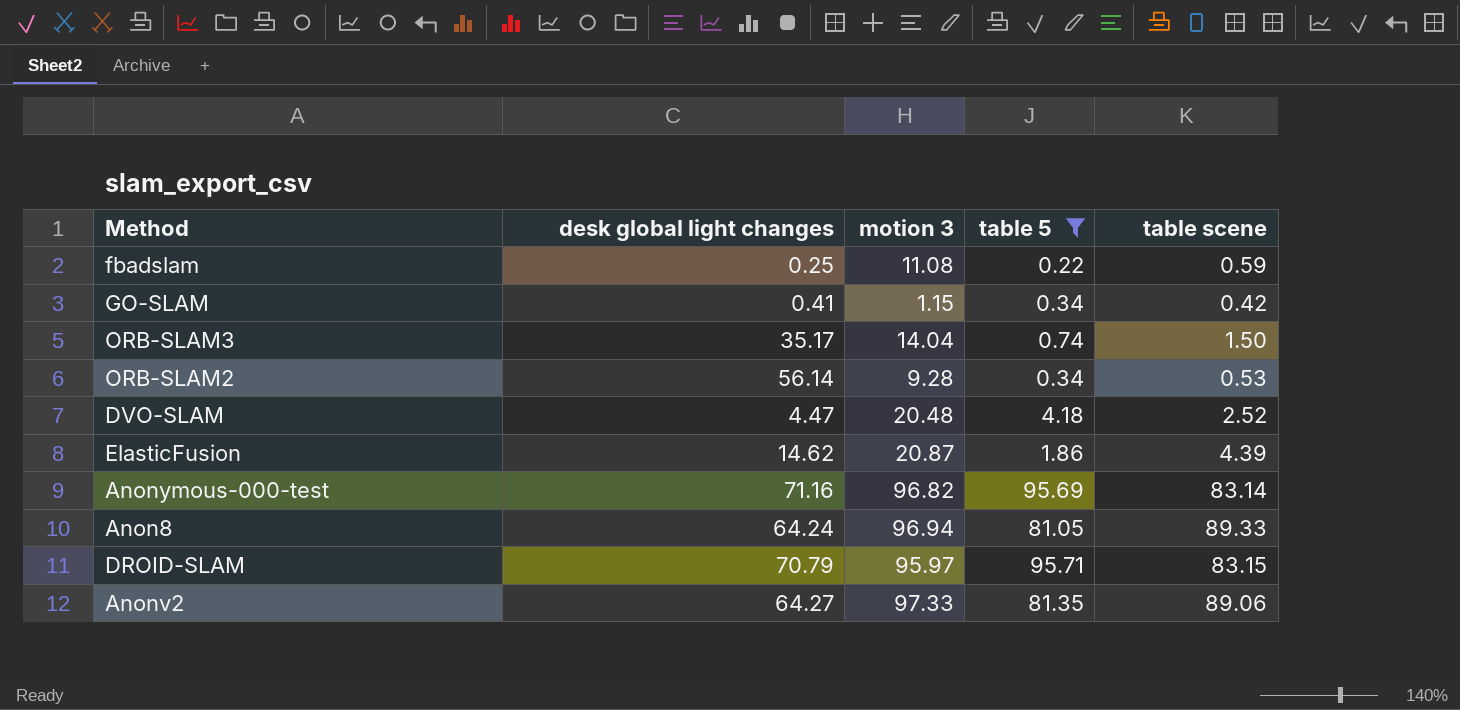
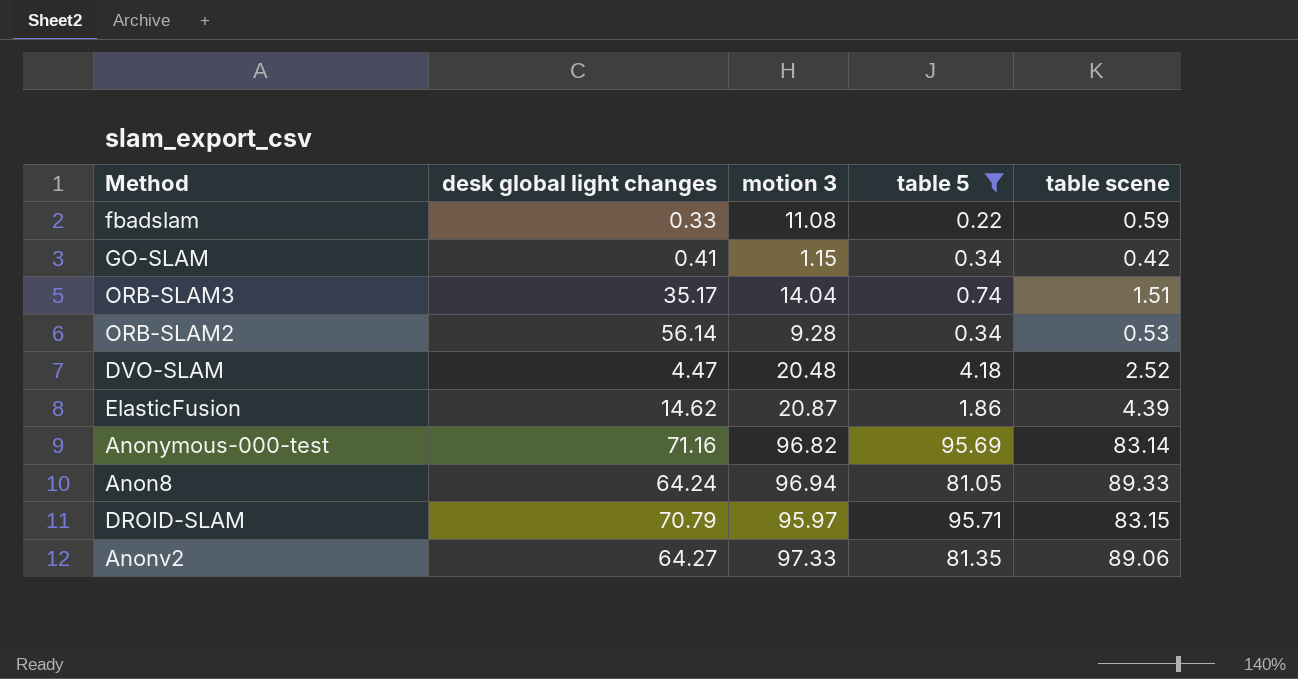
fbadslam | desk global light changes: 0.25 -> 0.33
ORB-SLAM3 | table scene: 1.50 -> 1.51

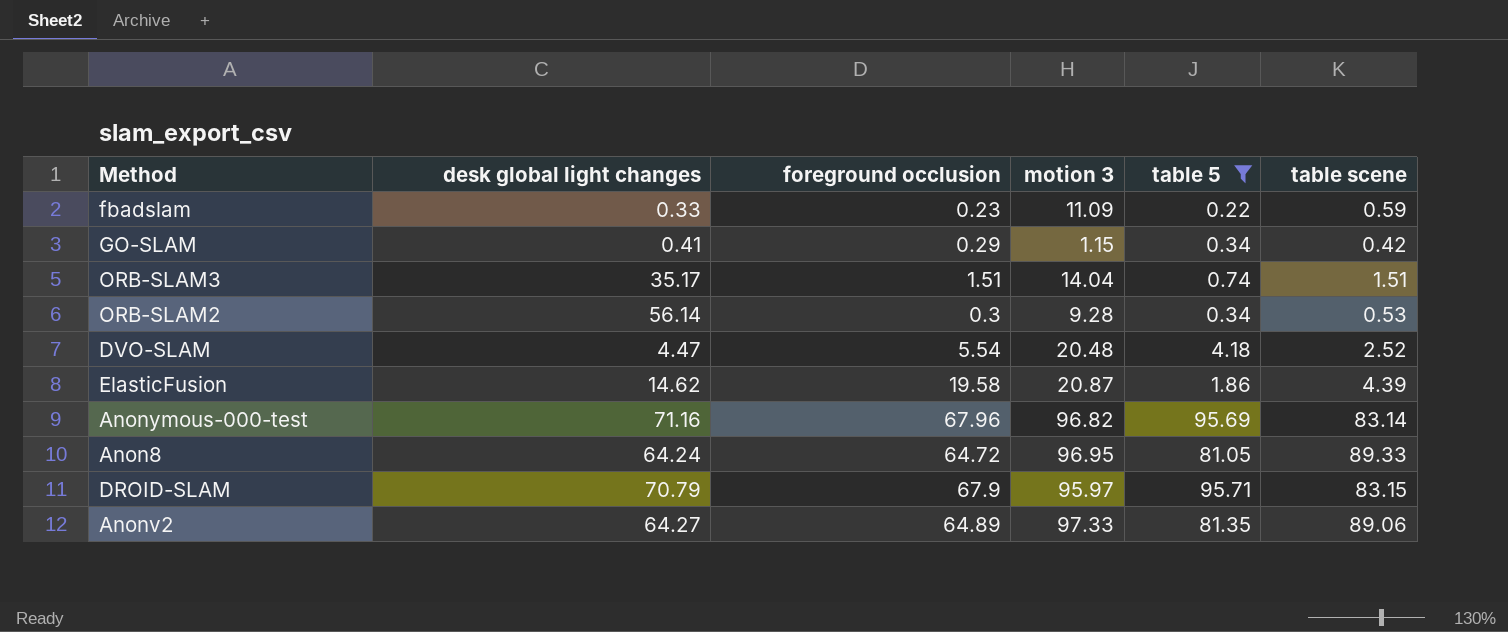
column foreground occlusion | position: none -> 3
fbadslam | motion 3: 11.08 -> 11.09
Anon8 | motion 3: 96.94 -> 96.95

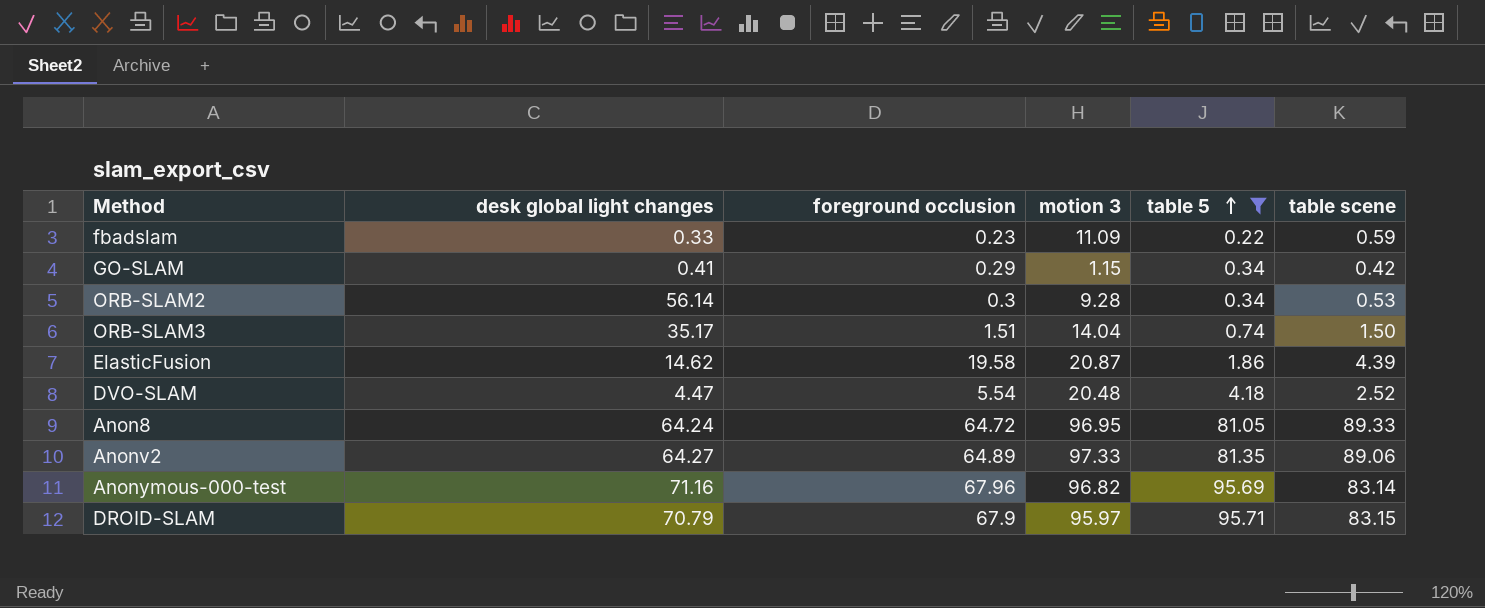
row order: none -> table 5 ascending
ORB-SLAM3 | table scene: 1.51 -> 1.50

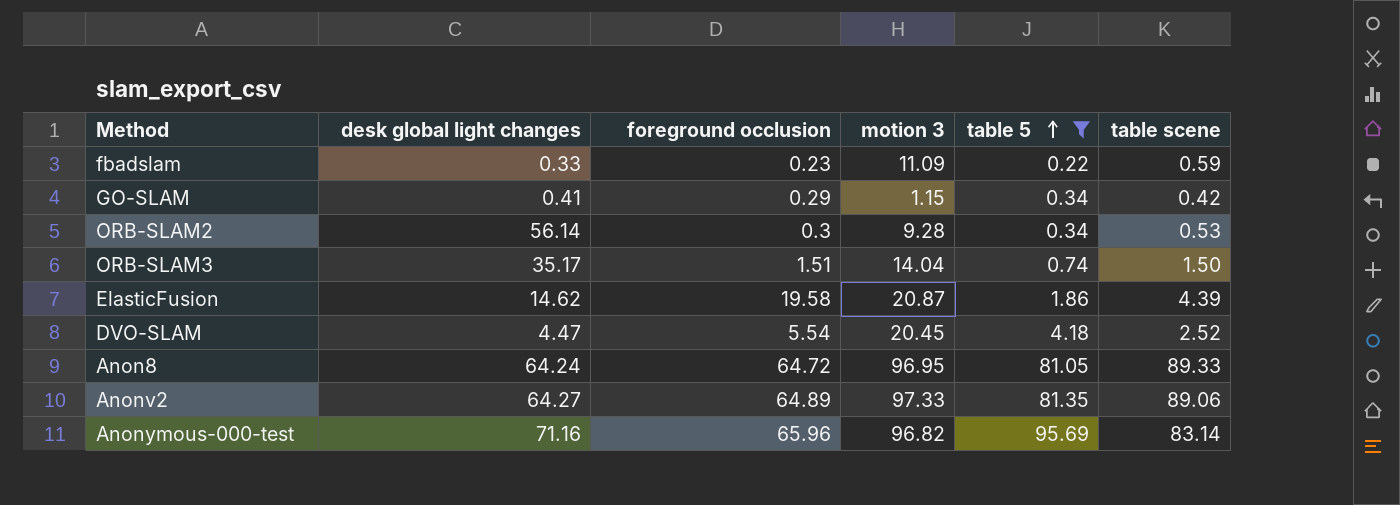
row DROID-SLAM: 70.79 | 67.9 | 95.97 | 95.71 | 83.15 -> none
DVO-SLAM | motion 3: 20.48 -> 20.45
Anonymous-000-test | foreground occlusion: 67.96 -> 65.96

